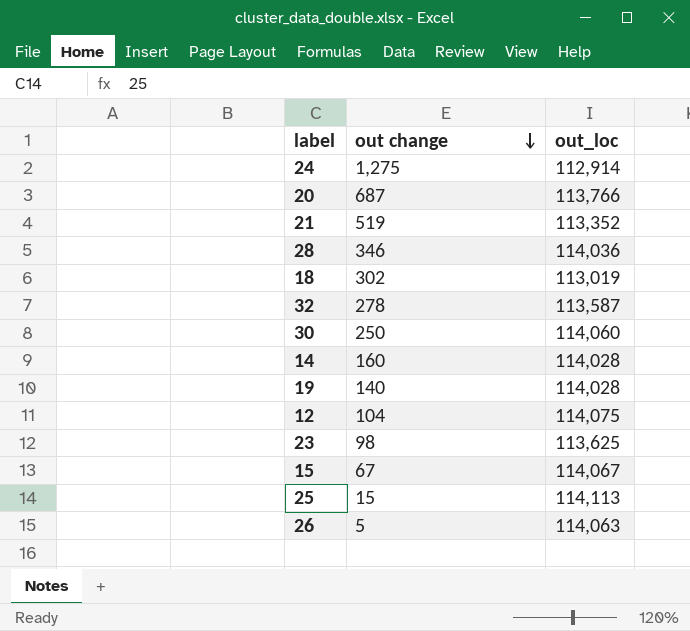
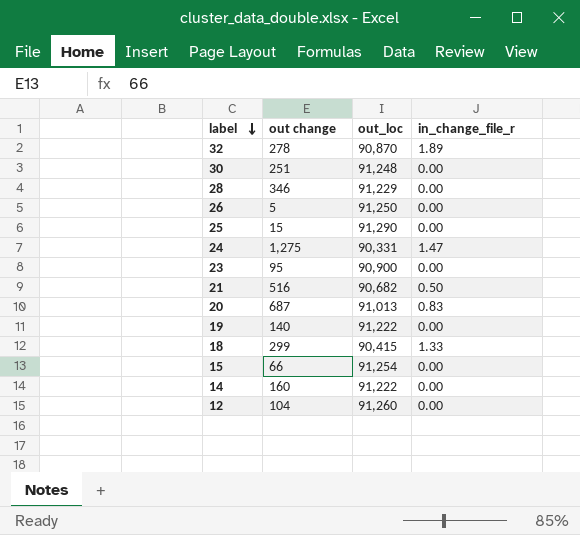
row order: out change descending -> label descending
column in_change_file_r | position: none -> 4
32 | out_loc: 113,587 -> 90,870
30 | out change: 250 -> 251
30 | out_loc: 114,060 -> 91,248
28 | out_loc: 114,036 -> 91,229
26 | out_loc: 114,063 -> 91,250
25 | out_loc: 114,113 -> 91,290
24 | out_loc: 112,914 -> 90,331
23 | out change: 98 -> 95
23 | out_loc: 113,625 -> 90,900
21 | out change: 519 -> 516
21 | out_loc: 113,352 -> 90,682
20 | out_loc: 113,766 -> 91,013
19 | out_loc: 114,028 -> 91,222
18 | out change: 302 -> 299
18 | out_loc: 113,019 -> 90,415
15 | out change: 67 -> 66
15 | out_loc: 114,067 -> 91,254
14 | out_loc: 114,028 -> 91,222
12 | out_loc: 114,075 -> 91,260

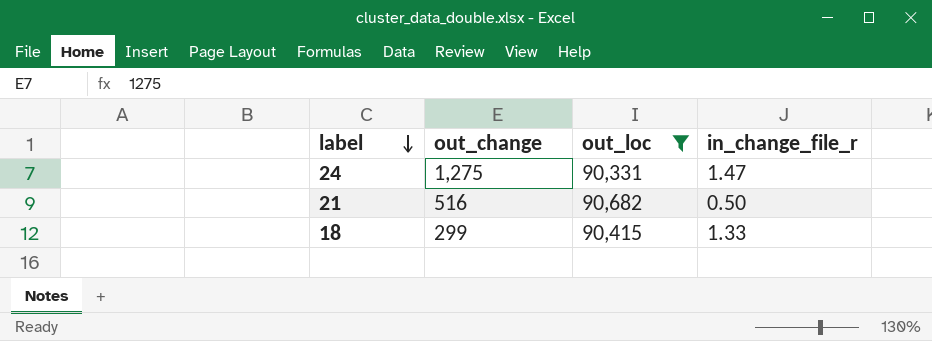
filter: none -> out_loc <= 90,682
column name: out change -> out_change

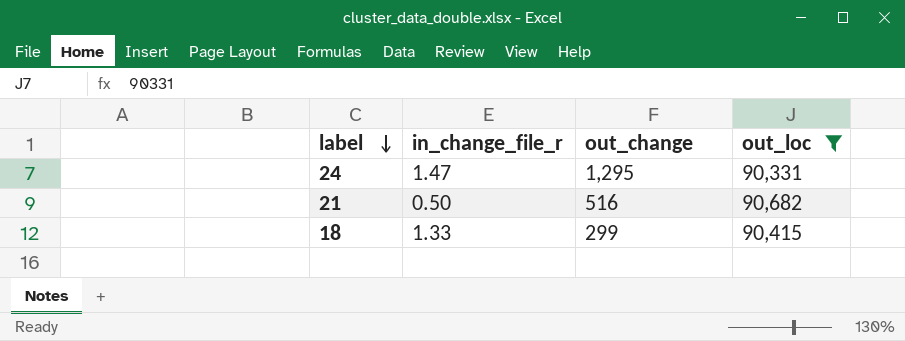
column in_change_file_r | position: 4 -> 2
24 | out_change: 1,275 -> 1,295

